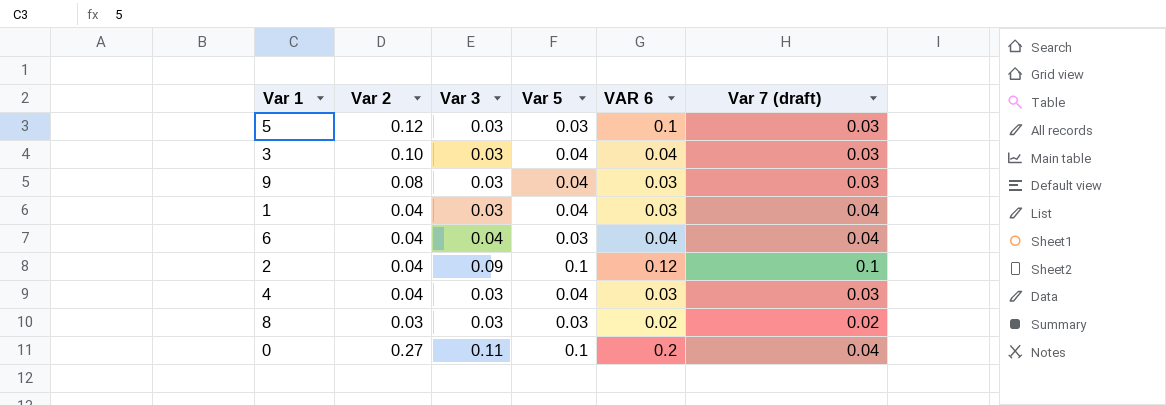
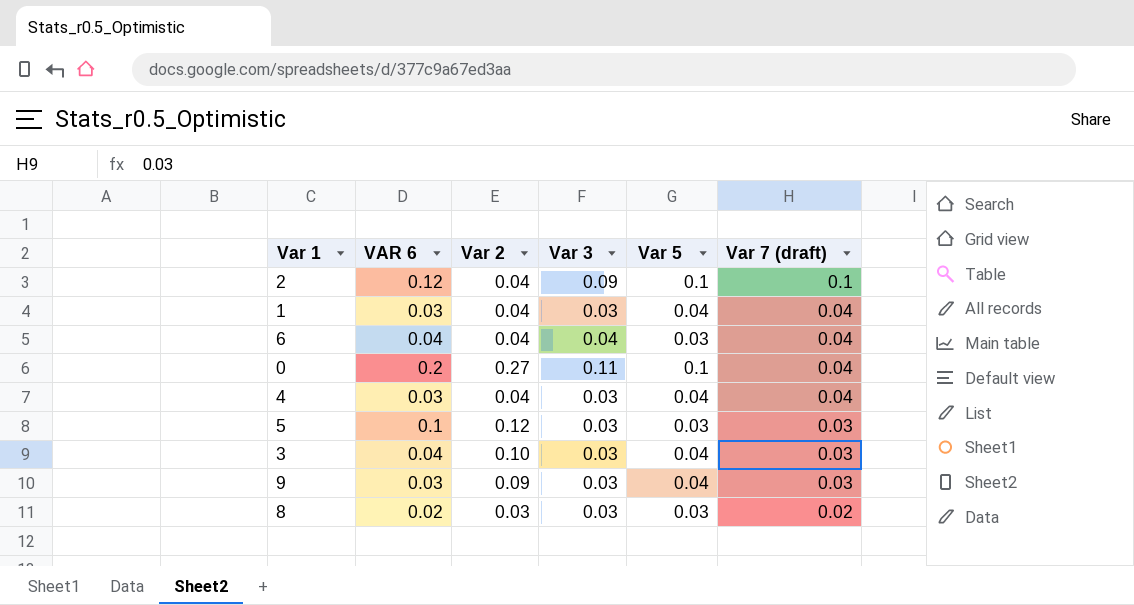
row order: none -> Var 7 (draft) descending
column VAR 6 | position: 5 -> 2
4 | Var 7 (draft): 0.03 -> 0.04
9 | Var 2: 0.08 -> 0.09

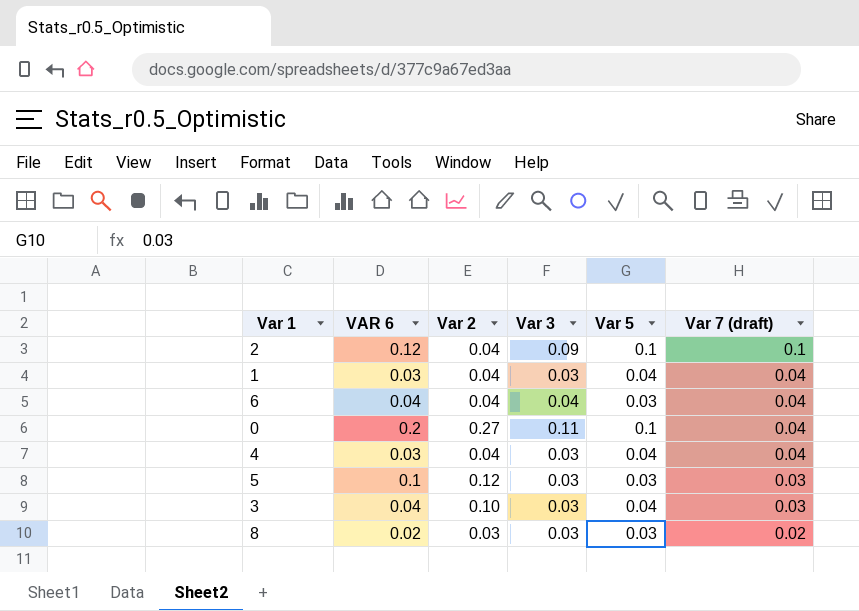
row 9: 0.03 | 0.09 | 0.03 | 0.04 | 0.03 -> none

